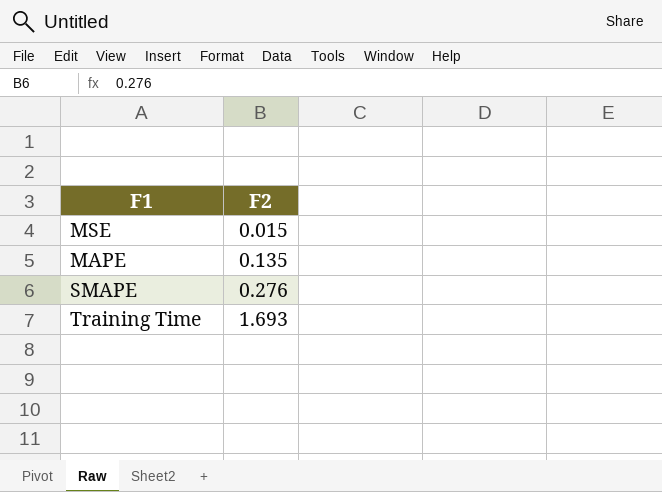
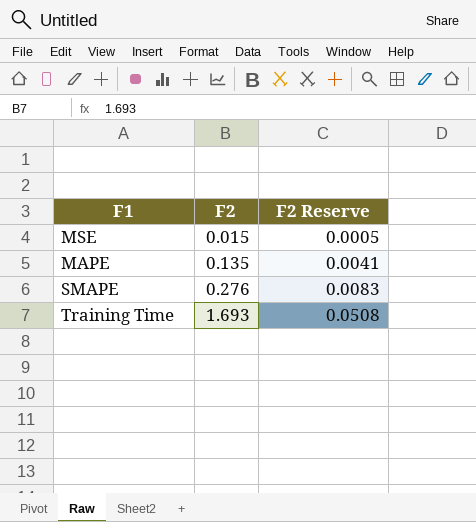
column F2 Reserve | formula: none -> [F2] * 0.03

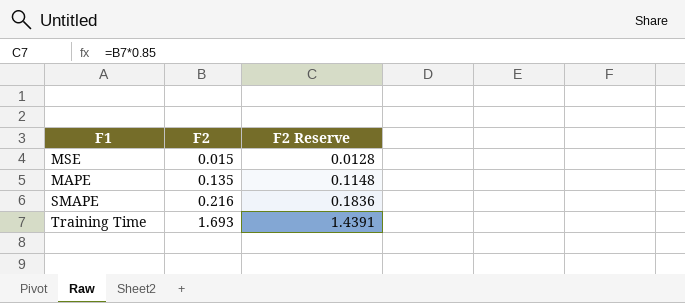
column F2 Reserve | formula: [F2] * 0.03 -> [F2] * 0.85
SMAPE | F2: 0.276 -> 0.216

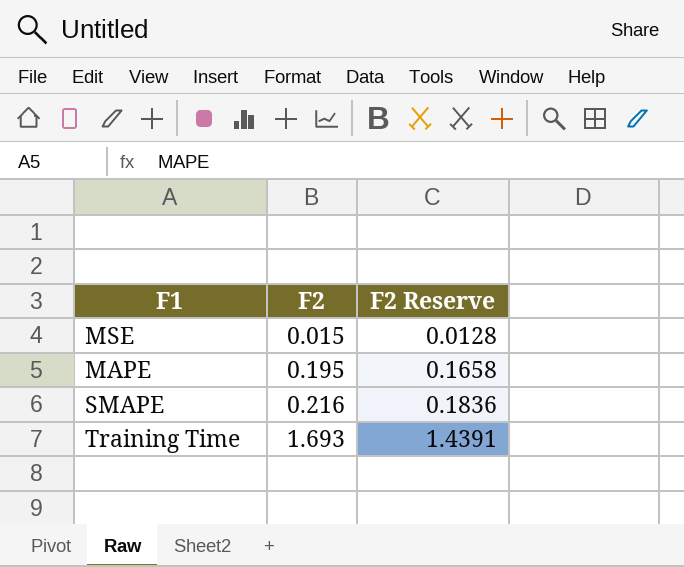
MAPE | F2: 0.135 -> 0.195
MAPE | F2 Reserve: 0.1148 -> 0.1658

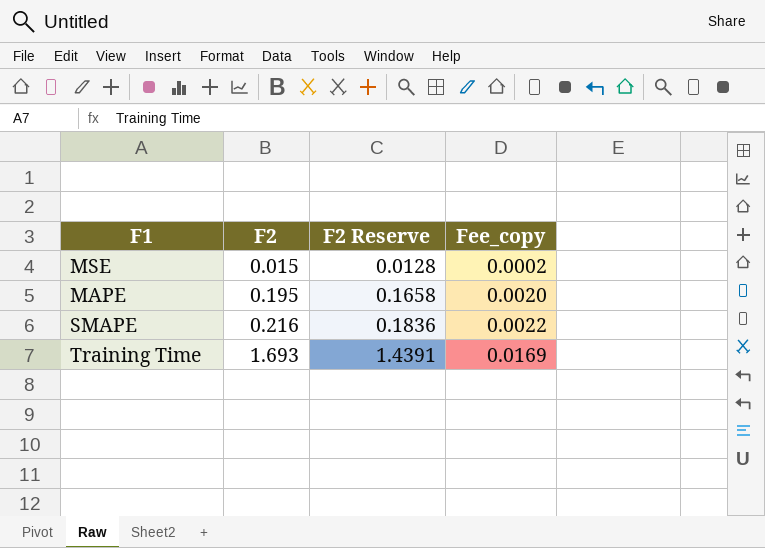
column Fee_copy | formula: none -> [F2] * 0.01

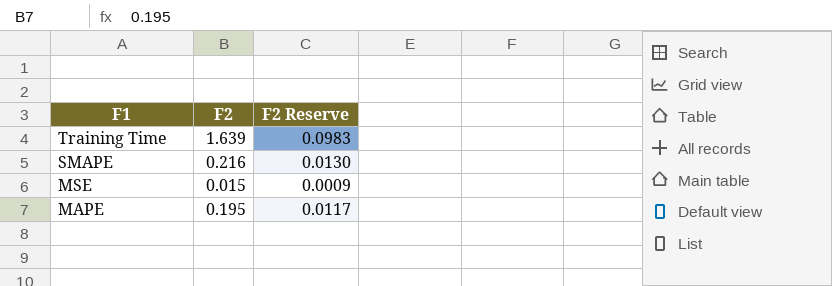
row order: F2 ascending -> F1 descending
column Fee_copy | formula: [F2] * 0.01 -> none
column F2 Reserve | formula: [F2] * 0.85 -> [F2] * 0.06
Training Time | F2: 1.693 -> 1.639

